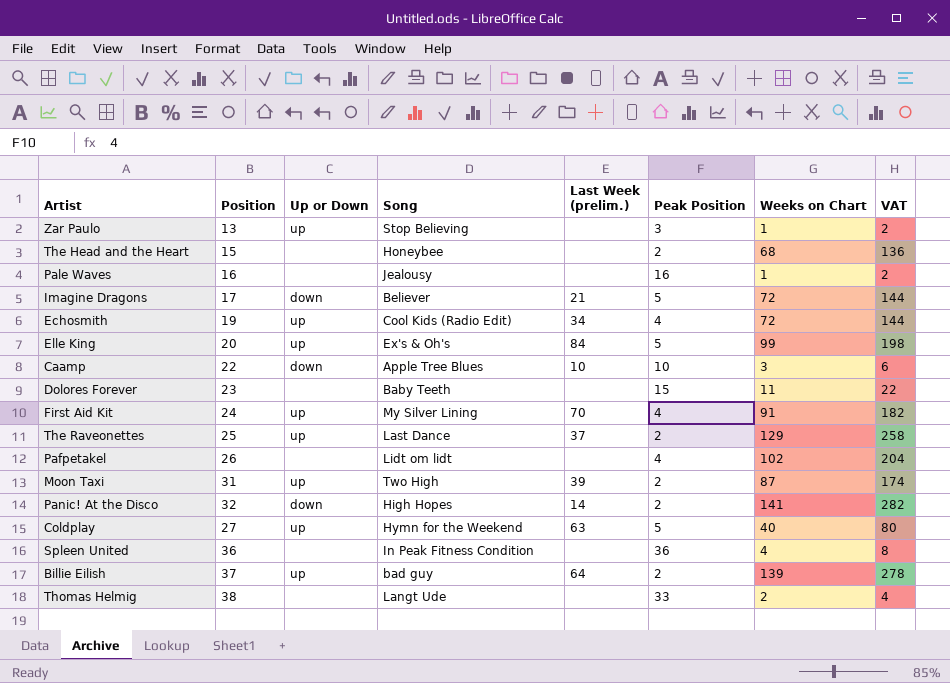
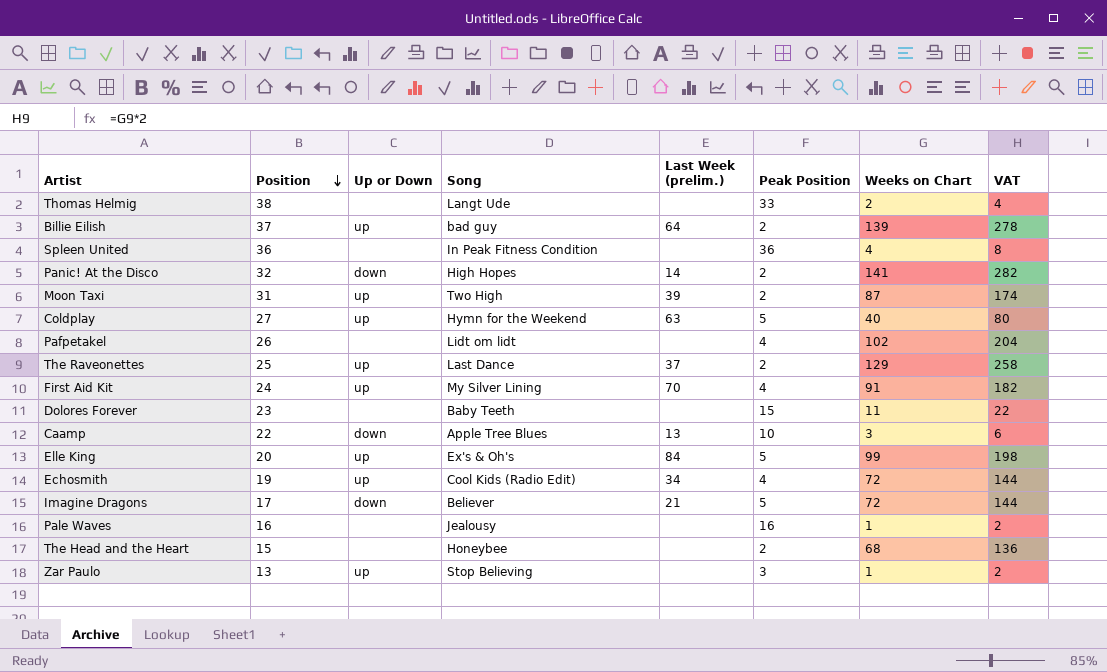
row order: none -> Position descending
Caamp | Last Week (prelim.): 10 -> 13

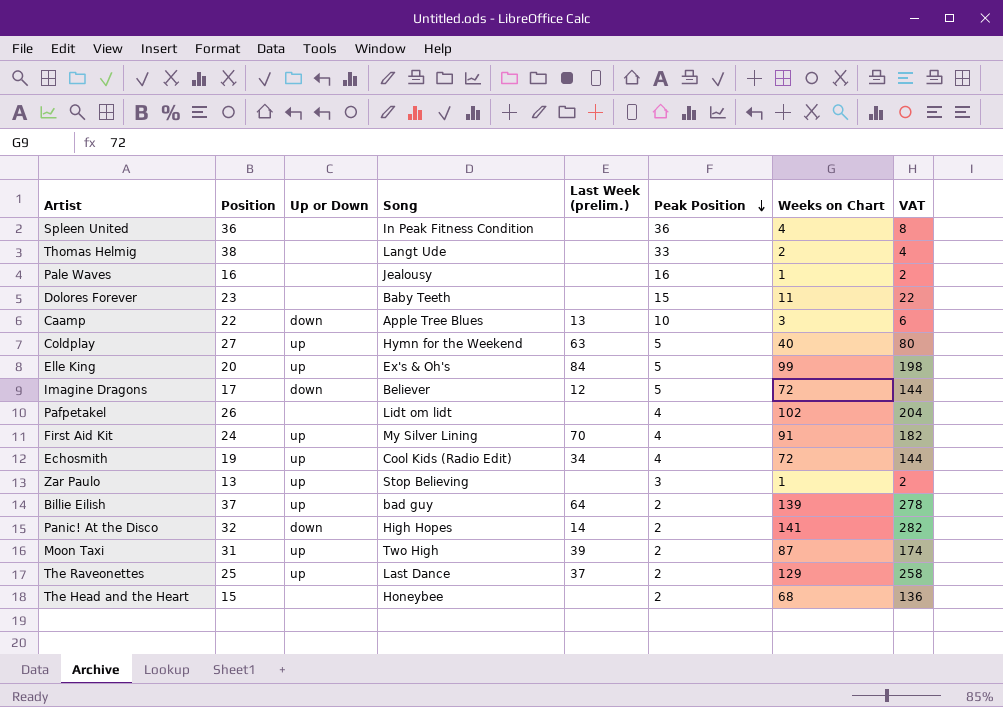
row order: Position descending -> Peak Position descending
Imagine Dragons | Last Week (prelim.): 21 -> 12

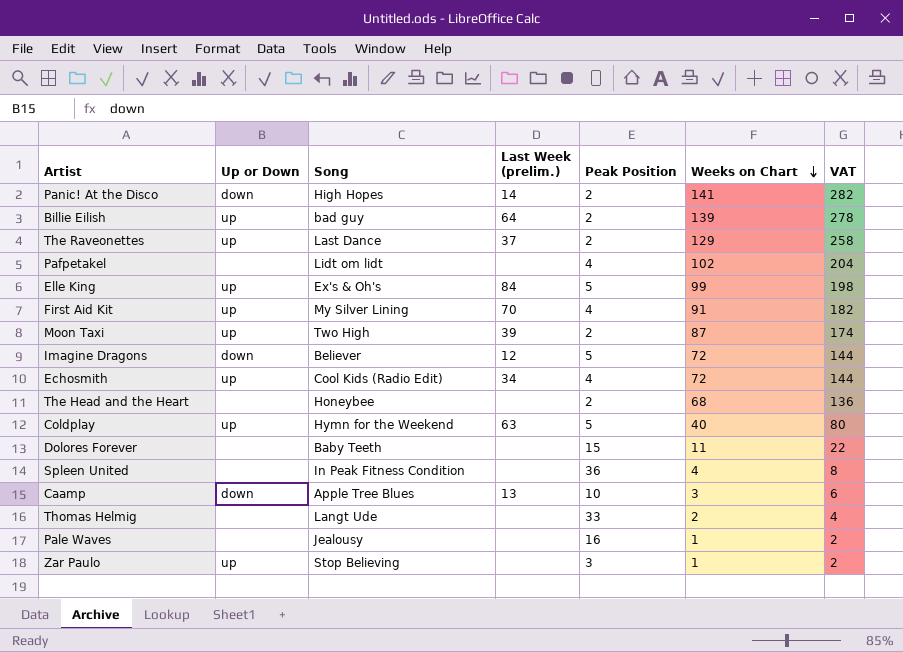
row order: Peak Position descending -> Weeks on Chart descending
column Position | position: 2 -> none

